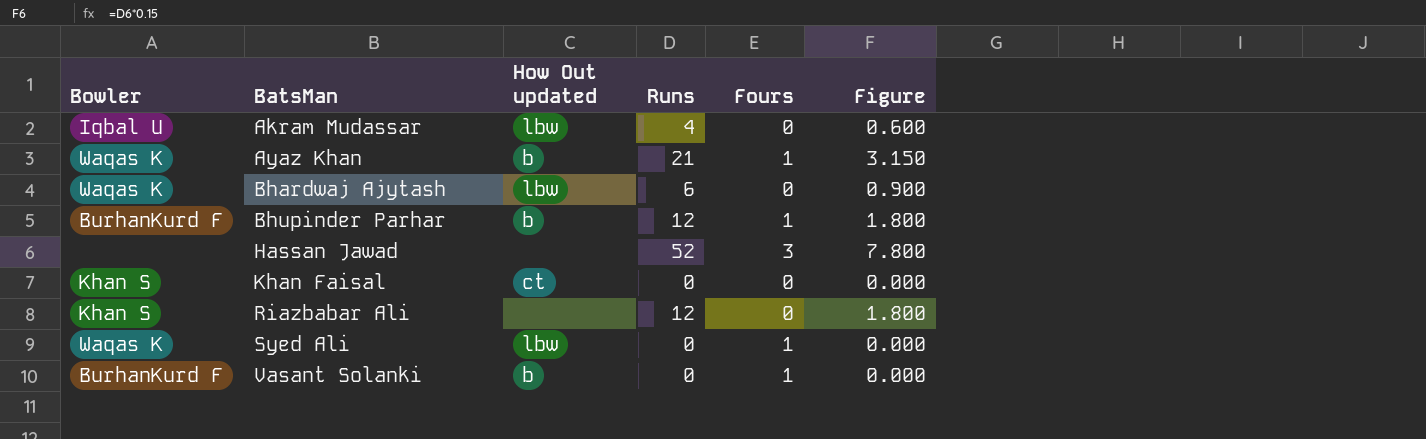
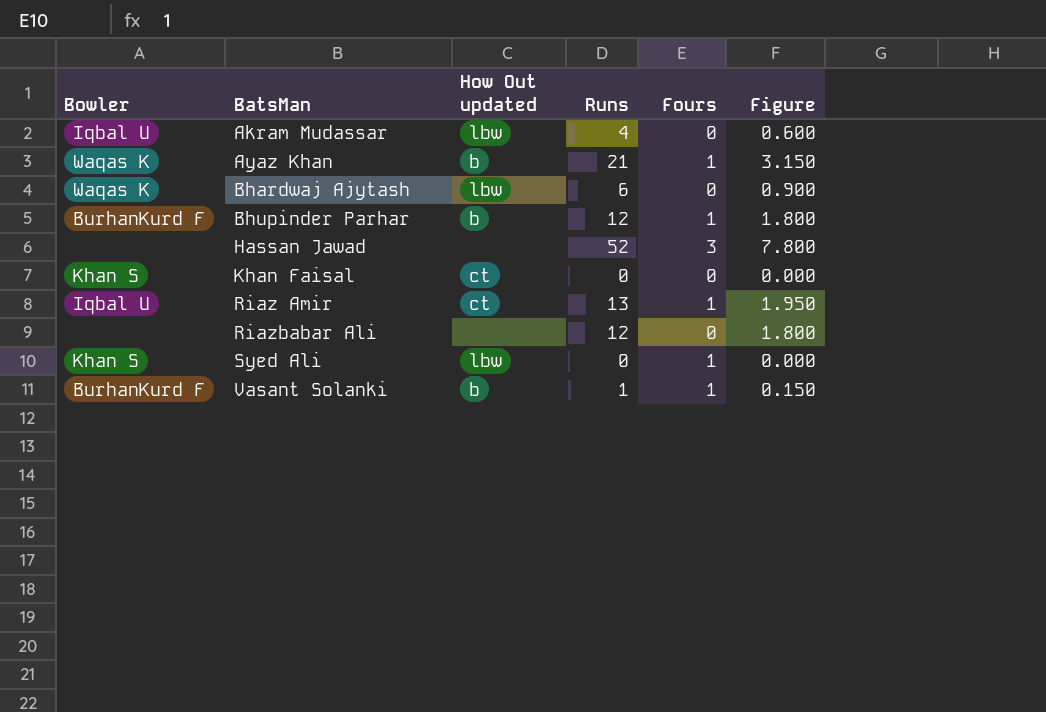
row Riaz Amir: none -> Iqbal U | ct | 13 | 1 | 1.950
Riazbabar Ali | Bowler: Khan S -> none
Syed Ali | Bowler: Waqas K -> Khan S
Vasant Solanki | Runs: 0 -> 1
Vasant Solanki | Figure: 0.000 -> 0.150

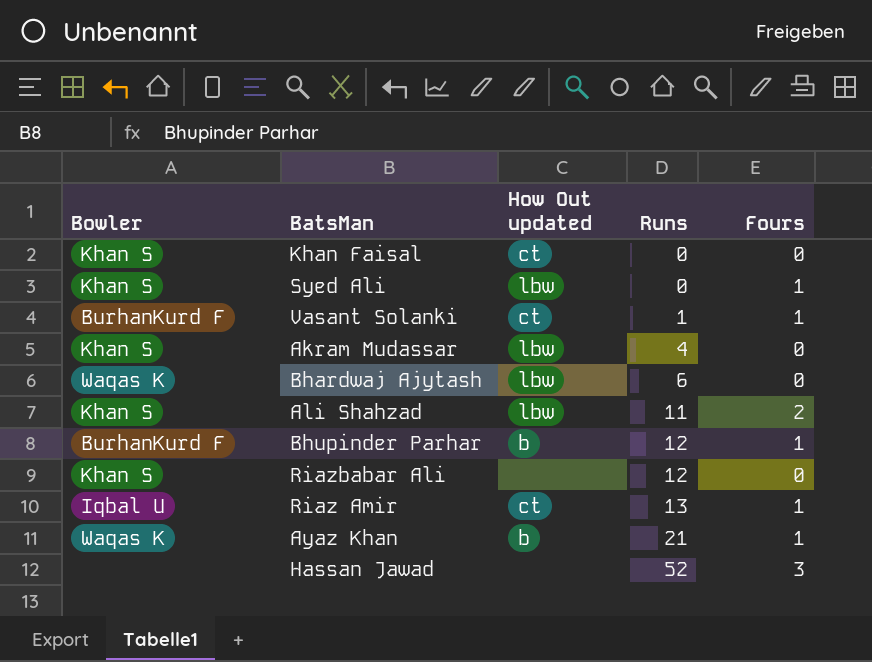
row order: BatsMan ascending -> Runs ascending
column Figure | formula: [Runs] * 0.15 -> none
Vasant Solanki | How Out updated: b -> ct
Akram Mudassar | Bowler: Iqbal U -> Khan S
row Ali Shahzad: none -> Khan S | lbw | 11 | 2
Riazbabar Ali | Bowler: none -> Khan S

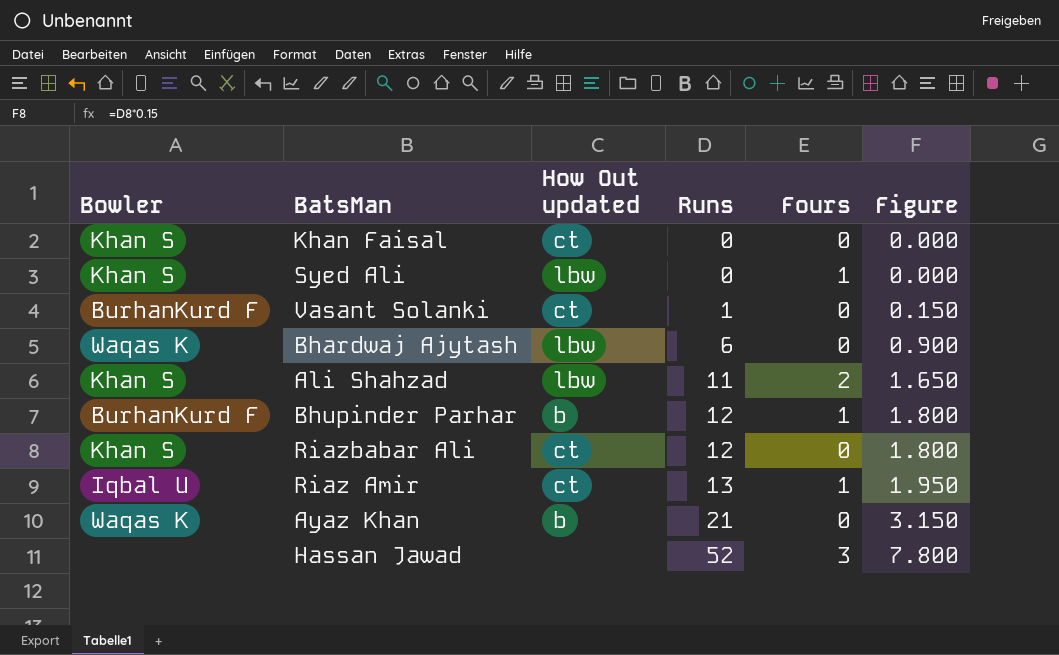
column Figure | formula: none -> [Runs] * 0.15
row Akram Mudassar: Khan S | lbw | 4 | 0 -> none
Vasant Solanki | Fours: 1 -> 0
Riazbabar Ali | How Out updated: none -> ct
Ayaz Khan | Fours: 1 -> 0

